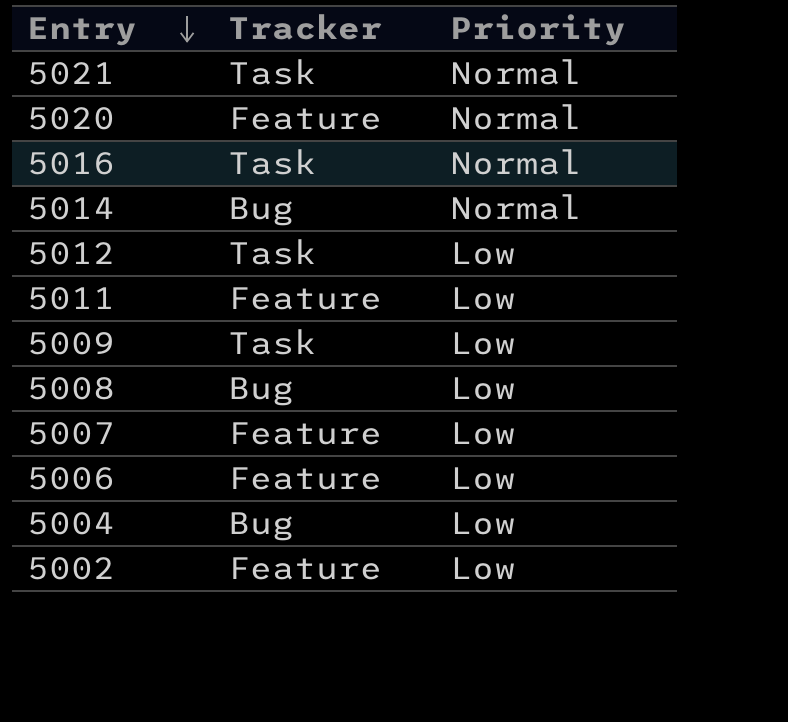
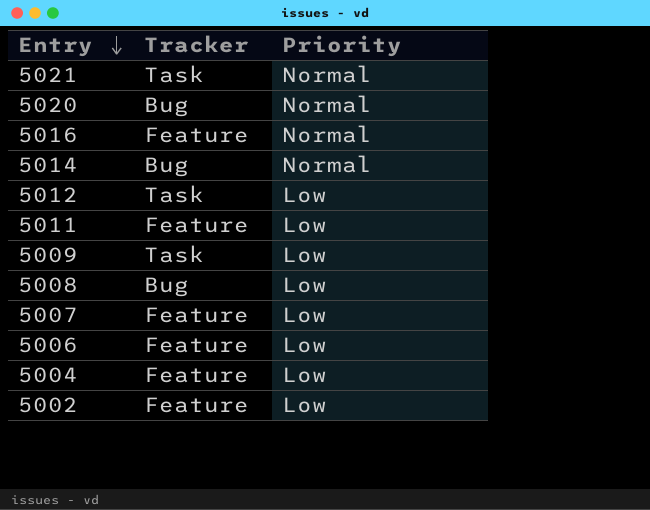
5020 | Tracker: Feature -> Bug
5016 | Tracker: Task -> Feature
5004 | Tracker: Bug -> Feature

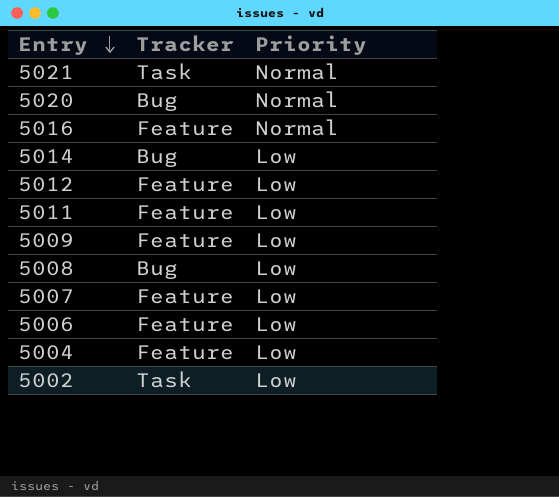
5014 | Priority: Normal -> Low
5012 | Tracker: Task -> Feature
5009 | Tracker: Task -> Feature
5002 | Tracker: Feature -> Task

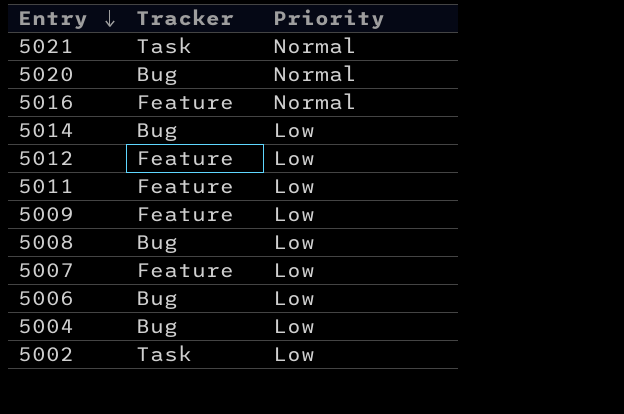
5006 | Tracker: Feature -> Bug
5004 | Tracker: Feature -> Bug

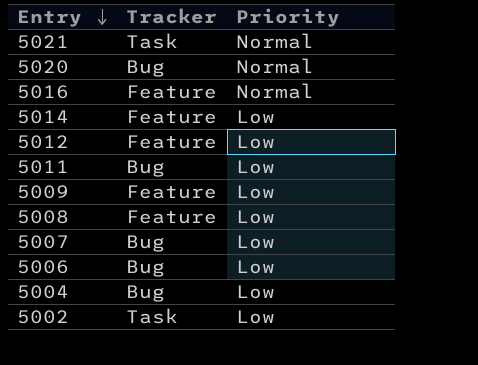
5014 | Tracker: Bug -> Feature
5011 | Tracker: Feature -> Bug
5008 | Tracker: Bug -> Feature
5007 | Tracker: Feature -> Bug

